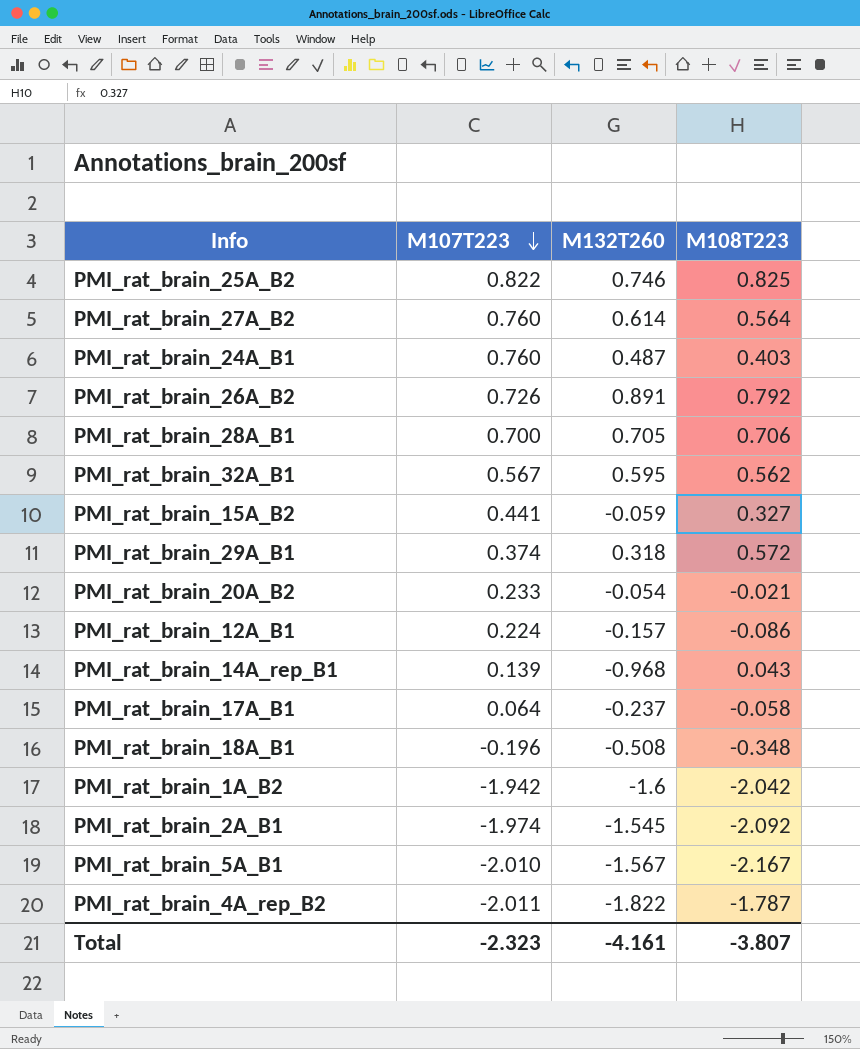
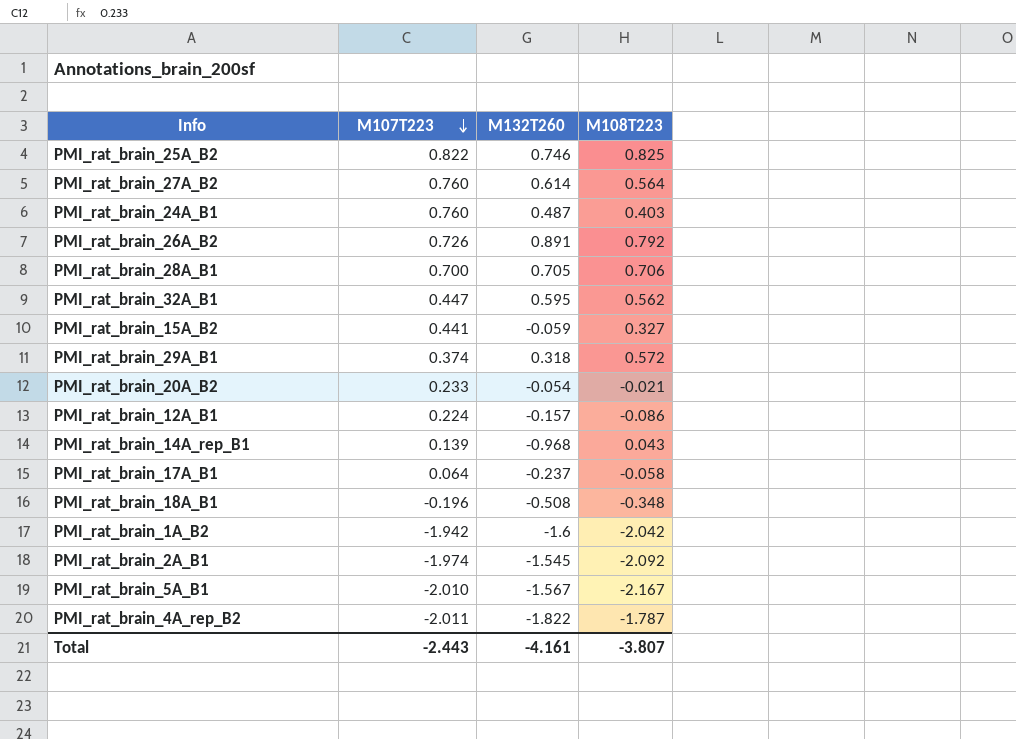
PMI_rat_brain_32A_B1 | M107T223: 0.567 -> 0.447
Total | M107T223: -2.323 -> -2.443

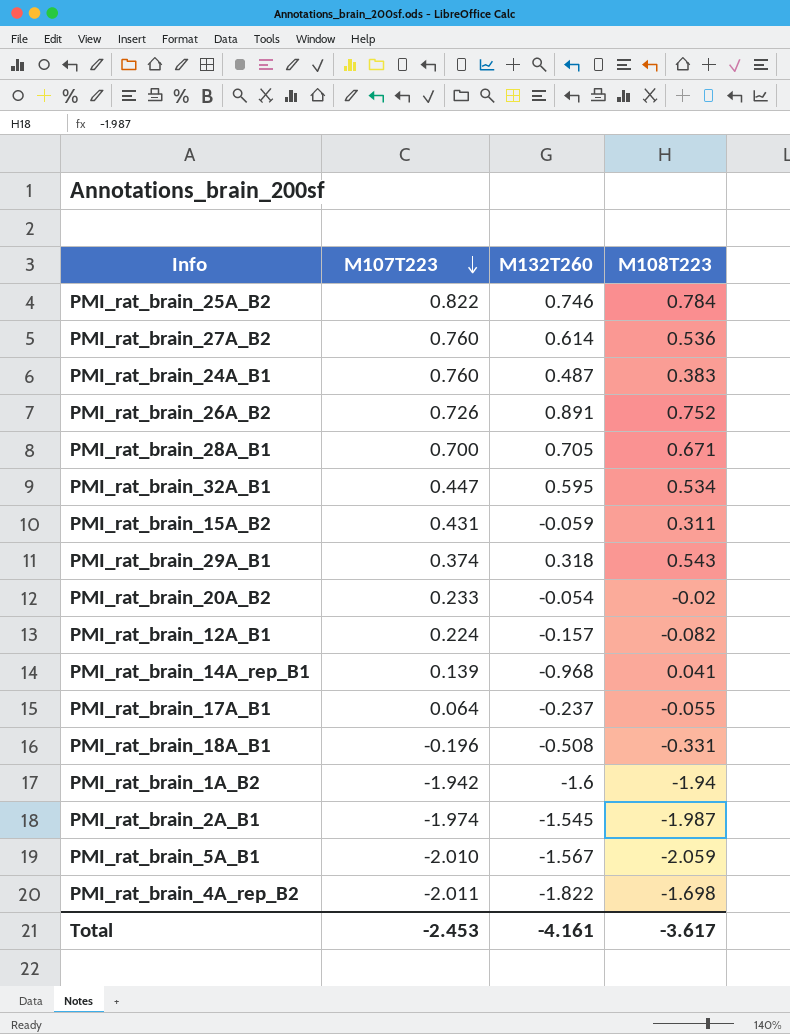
PMI_rat_brain_25A_B2 | M108T223: 0.825 -> 0.784
PMI_rat_brain_27A_B2 | M108T223: 0.564 -> 0.536
PMI_rat_brain_24A_B1 | M108T223: 0.403 -> 0.383
PMI_rat_brain_26A_B2 | M108T223: 0.792 -> 0.752
PMI_rat_brain_28A_B1 | M108T223: 0.706 -> 0.671
PMI_rat_brain_32A_B1 | M108T223: 0.562 -> 0.534
PMI_rat_brain_15A_B2 | M107T223: 0.441 -> 0.431
PMI_rat_brain_15A_B2 | M108T223: 0.327 -> 0.311
PMI_rat_brain_29A_B1 | M108T223: 0.572 -> 0.543
PMI_rat_brain_20A_B2 | M108T223: -0.021 -> -0.02
PMI_rat_brain_12A_B1 | M108T223: -0.086 -> -0.082
PMI_rat_brain_14A_rep_B1 | M108T223: 0.043 -> 0.041
PMI_rat_brain_17A_B1 | M108T223: -0.058 -> -0.055
PMI_rat_brain_18A_B1 | M108T223: -0.348 -> -0.331
PMI_rat_brain_1A_B2 | M108T223: -2.042 -> -1.94
PMI_rat_brain_2A_B1 | M108T223: -2.092 -> -1.987
PMI_rat_brain_5A_B1 | M108T223: -2.167 -> -2.059
PMI_rat_brain_4A_rep_B2 | M108T223: -1.787 -> -1.698
Total | M107T223: -2.443 -> -2.453
Total | M108T223: -3.807 -> -3.617

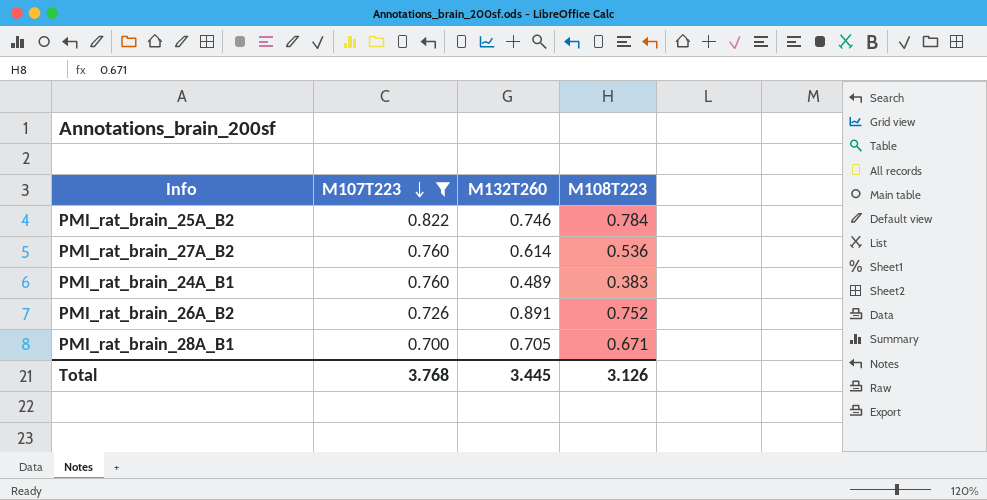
filter: none -> M107T223 >= 0.700
PMI_rat_brain_24A_B1 | M132T260: 0.487 -> 0.489
Total | M107T223: -2.453 -> 3.768
Total | M132T260: -4.161 -> 3.445
Total | M108T223: -3.617 -> 3.126

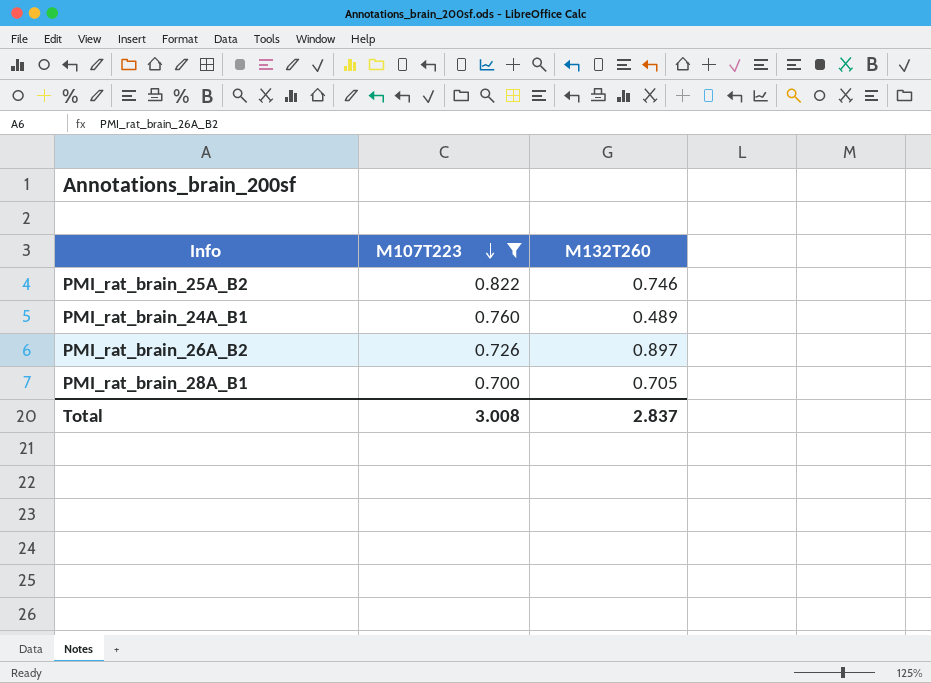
column M108T223 | position: 4 -> none
row PMI_rat_brain_27A_B2: 0.760 | 0.614 | 0.536 -> none
PMI_rat_brain_26A_B2 | M132T260: 0.891 -> 0.897
Total | M107T223: 3.768 -> 3.008
Total | M132T260: 3.445 -> 2.837

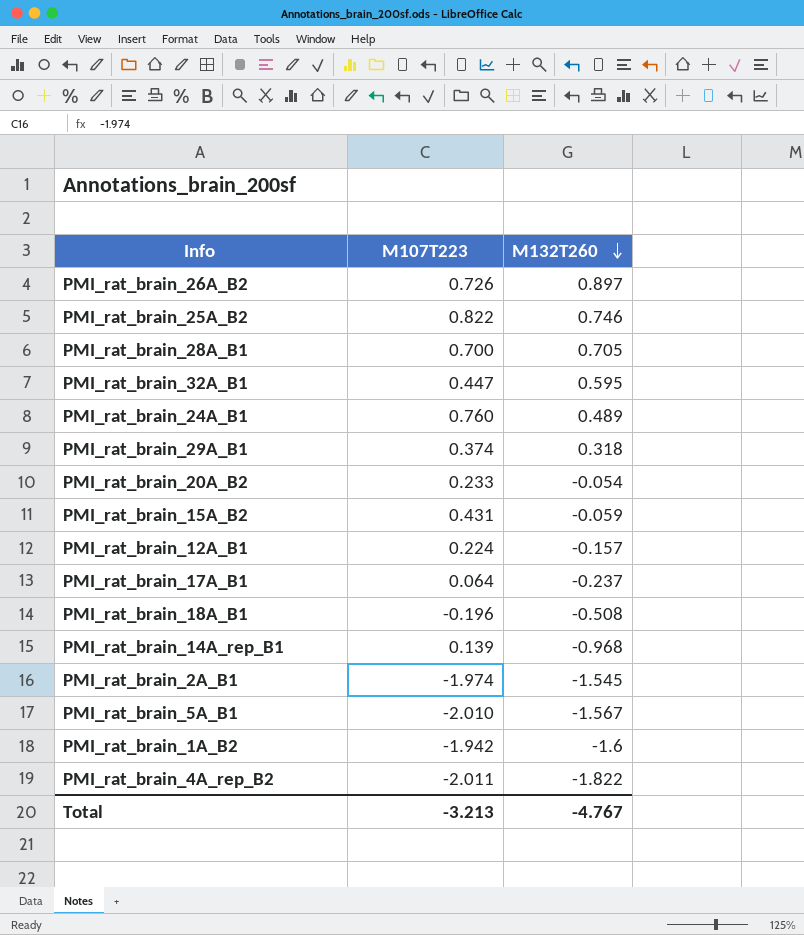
filter: M107T223 >= 0.700 -> none
row order: M107T223 descending -> M132T260 descending
Total | M107T223: 3.008 -> -3.213
Total | M132T260: 2.837 -> -4.767

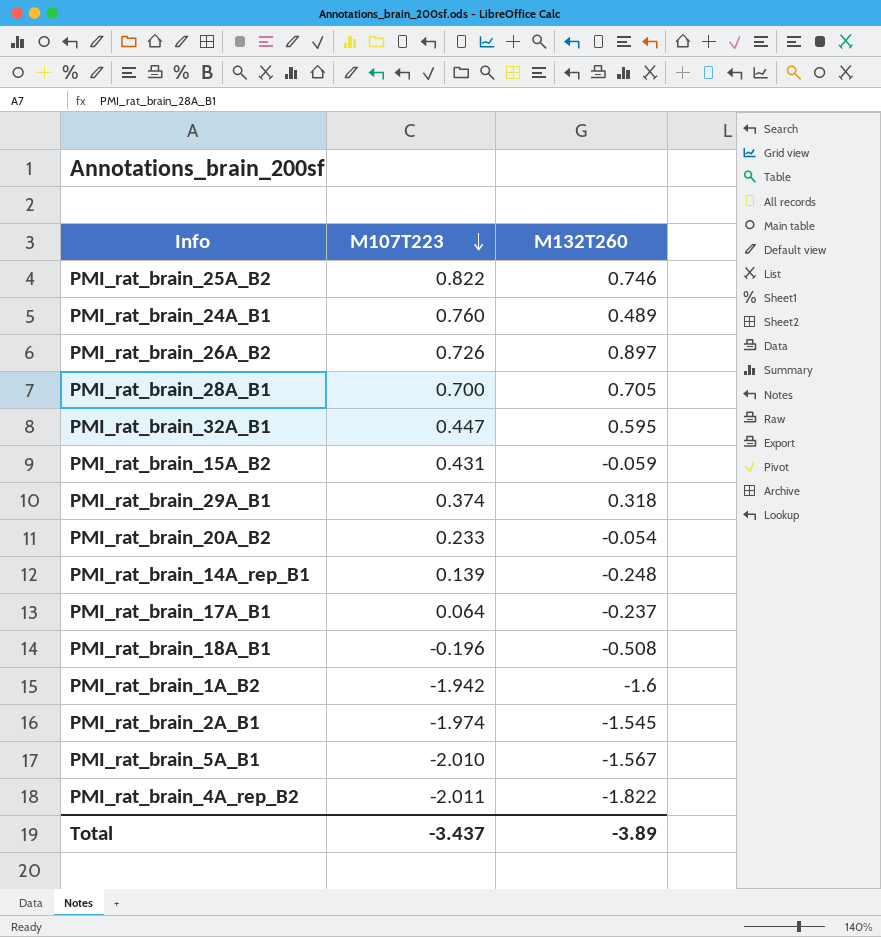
row order: M132T260 descending -> M107T223 descending
row PMI_rat_brain_12A_B1: 0.224 | -0.157 -> none
PMI_rat_brain_14A_rep_B1 | M132T260: -0.968 -> -0.248
Total | M107T223: -3.213 -> -3.437
Total | M132T260: -4.767 -> -3.89

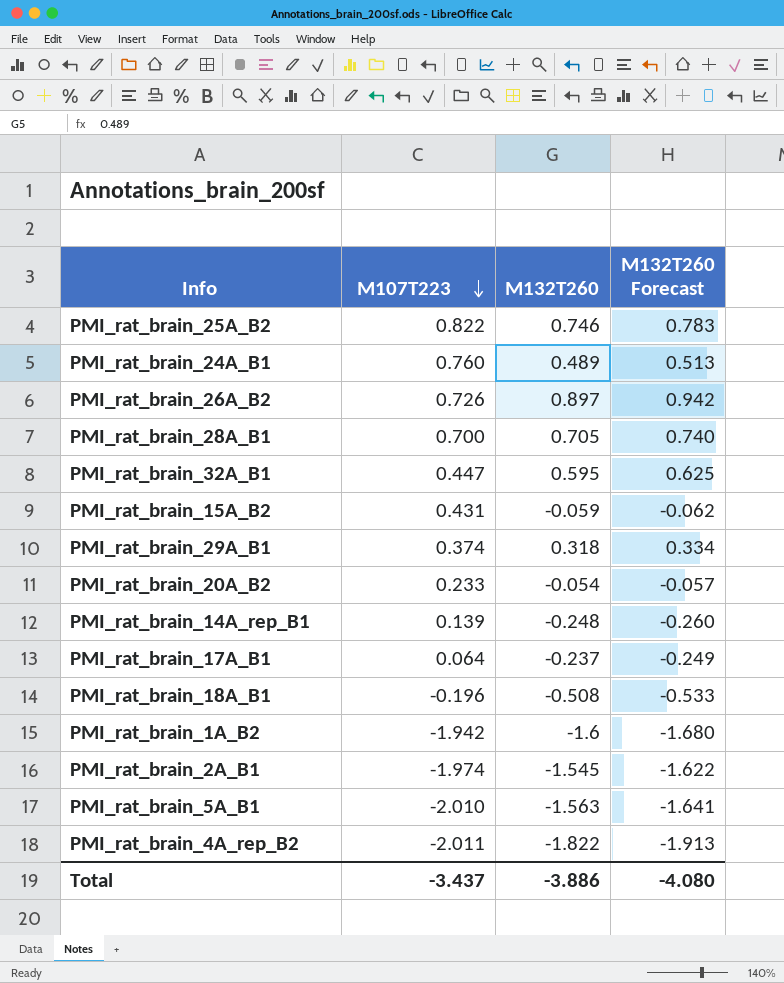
column M132T260 Forecast | formula: none -> [M132T260] * 1.05
PMI_rat_brain_5A_B1 | M132T260: -1.567 -> -1.563
Total | M132T260: -3.89 -> -3.886

